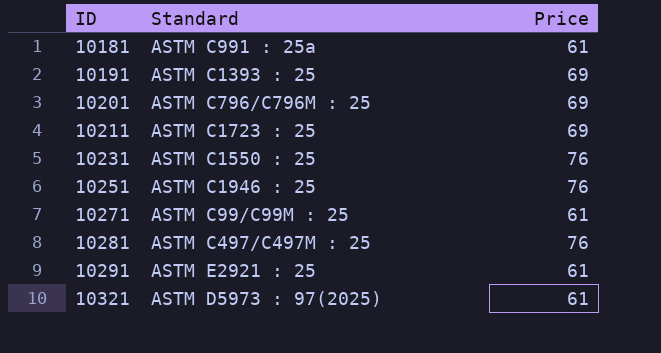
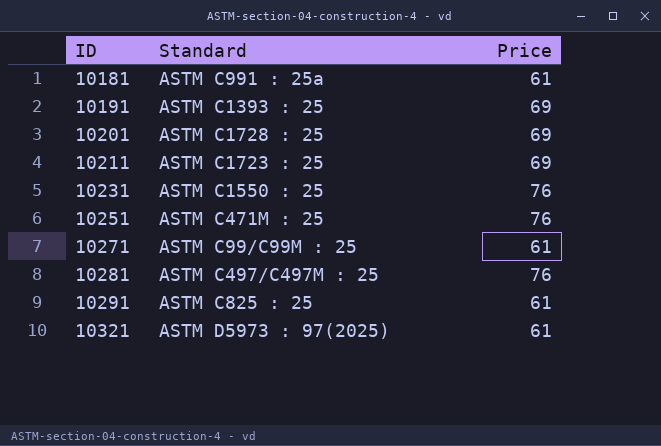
10201 | Standard: ASTM C796/C796M : 25 -> ASTM C1728 : 25
10251 | Standard: ASTM C1946 : 25 -> ASTM C471M : 25
10291 | Standard: ASTM E2921 : 25 -> ASTM C825 : 25

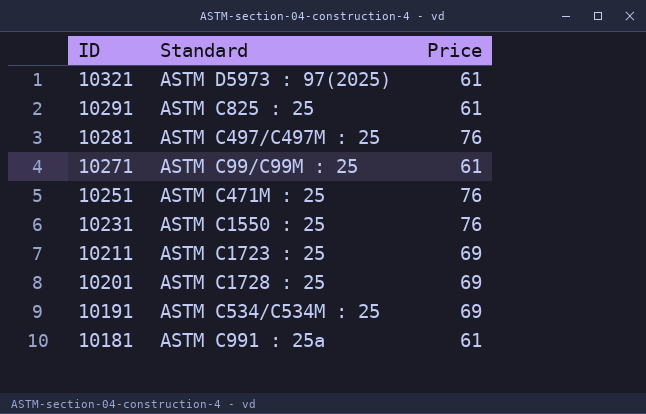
row order: ID ascending -> ID descending
10191 | Standard: ASTM C1393 : 25 -> ASTM C534/C534M : 25

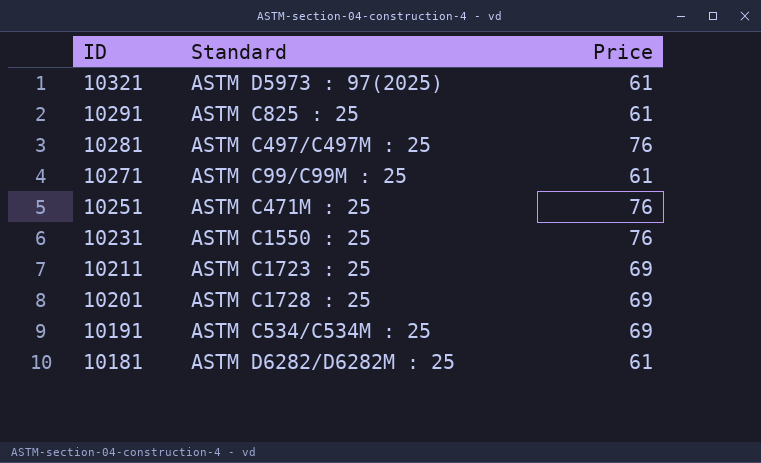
10181 | Standard: ASTM C991 : 25a -> ASTM D6282/D6282M : 25

